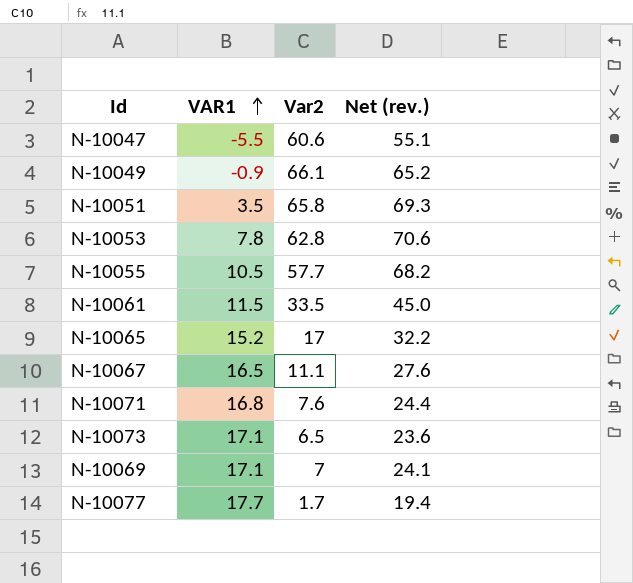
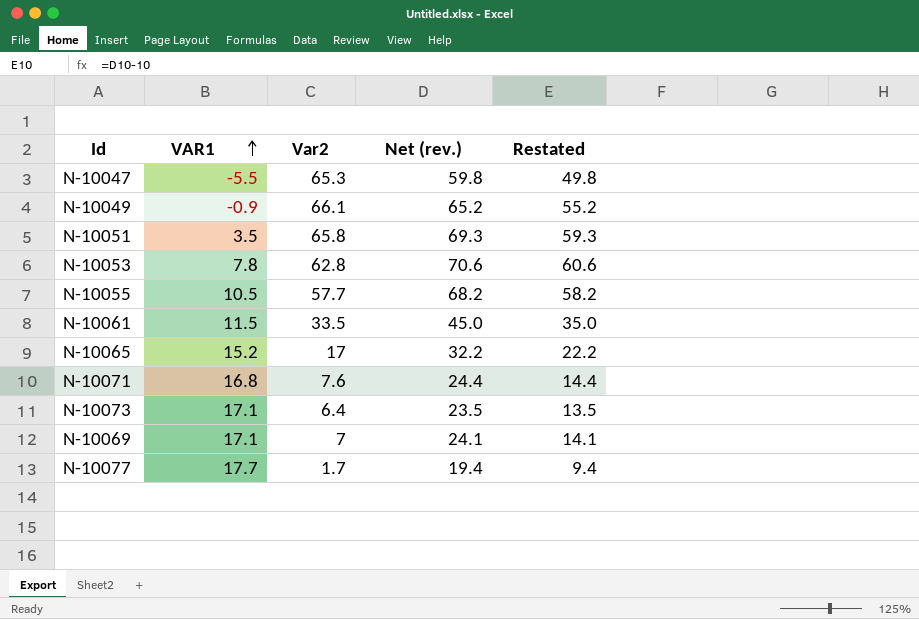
column Restated | formula: none -> [Net (rev.)] - 10
row N-10067: 16.5 | 11.1 | 27.6 -> none
N-10047 | Var2: 60.6 -> 65.3
N-10047 | Net (rev.): 55.1 -> 59.8
N-10073 | Var2: 6.5 -> 6.4
N-10073 | Net (rev.): 23.6 -> 23.5

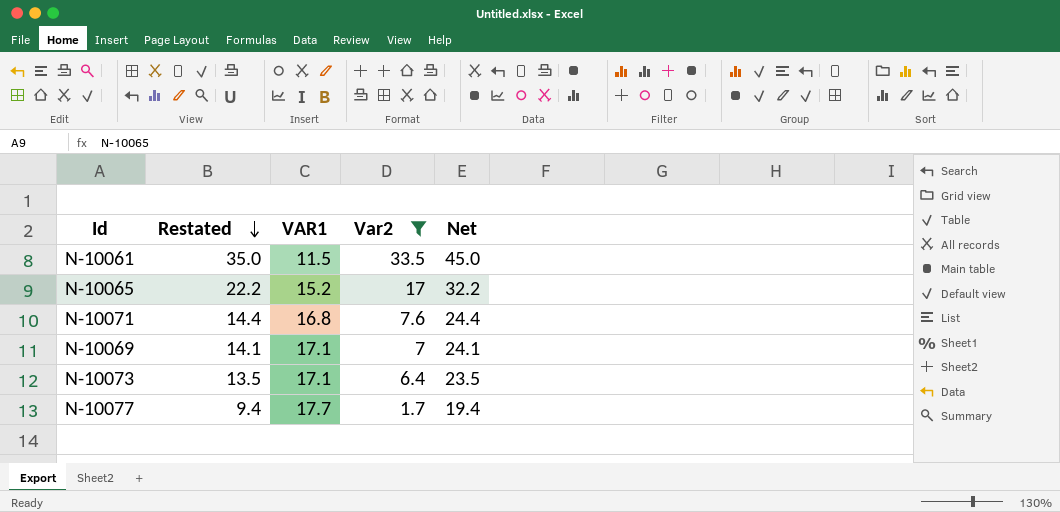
filter: none -> Var2 <= 33.5
row order: VAR1 ascending -> Restated descending
column Restated | position: 5 -> 2
column name: Net (rev.) -> Net

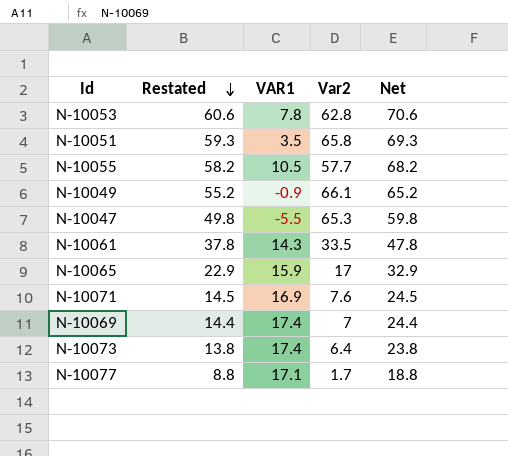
filter: Var2 <= 33.5 -> none
N-10061 | Restated: 35.0 -> 37.8
N-10061 | VAR1: 11.5 -> 14.3
N-10061 | Net: 45.0 -> 47.8
N-10065 | Restated: 22.2 -> 22.9
N-10065 | VAR1: 15.2 -> 15.9
N-10065 | Net: 32.2 -> 32.9
N-10071 | Restated: 14.4 -> 14.5
N-10071 | VAR1: 16.8 -> 16.9
N-10071 | Net: 24.4 -> 24.5
N-10069 | Restated: 14.1 -> 14.4
N-10069 | VAR1: 17.1 -> 17.4
N-10069 | Net: 24.1 -> 24.4
N-10073 | Restated: 13.5 -> 13.8
N-10073 | VAR1: 17.1 -> 17.4
N-10073 | Net: 23.5 -> 23.8
N-10077 | Restated: 9.4 -> 8.8
N-10077 | VAR1: 17.7 -> 17.1
N-10077 | Net: 19.4 -> 18.8

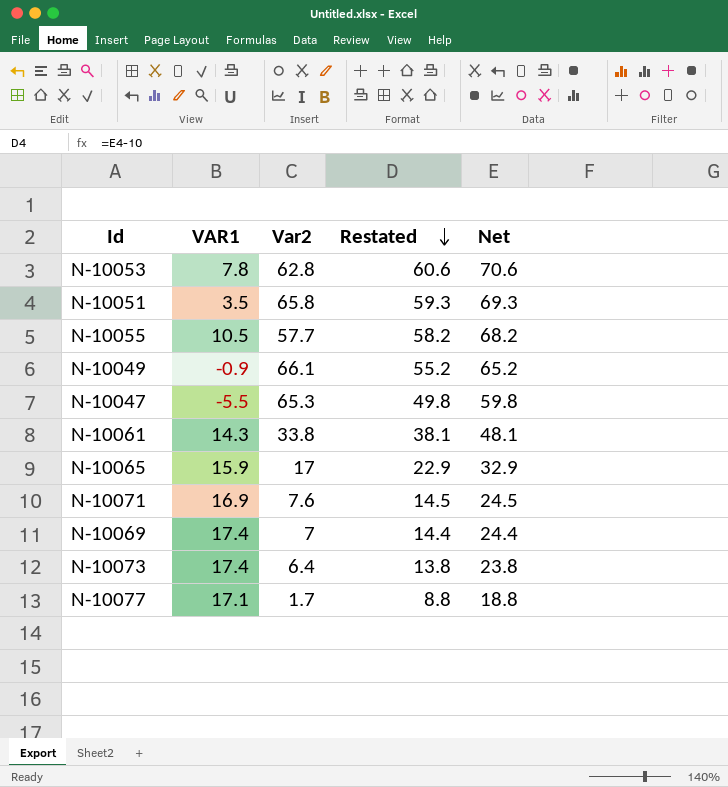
column Restated | position: 2 -> 4
N-10061 | Var2: 33.5 -> 33.8
N-10061 | Restated: 37.8 -> 38.1
N-10061 | Net: 47.8 -> 48.1

